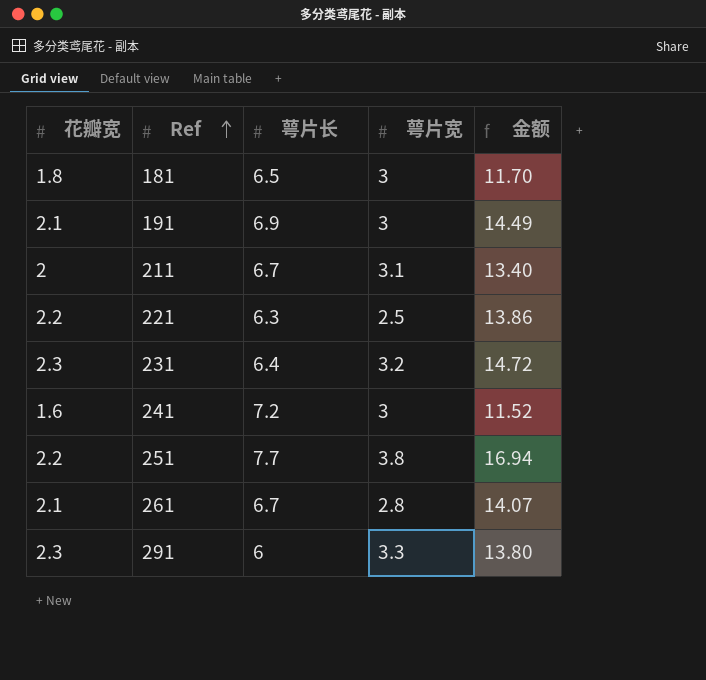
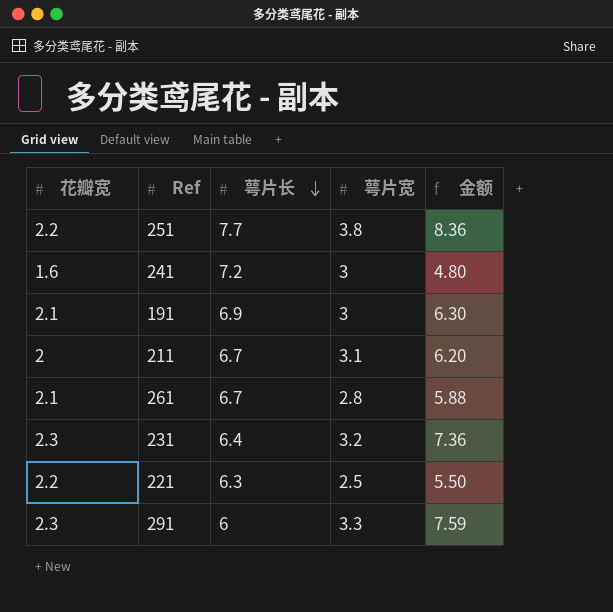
row order: Ref ascending -> 萼片长 descending
column 金额 | formula: [花瓣宽] * [萼片长] -> [花瓣宽] * [萼片宽]
row 181: 1.8 | 6.5 | 3 | 11.70 -> none

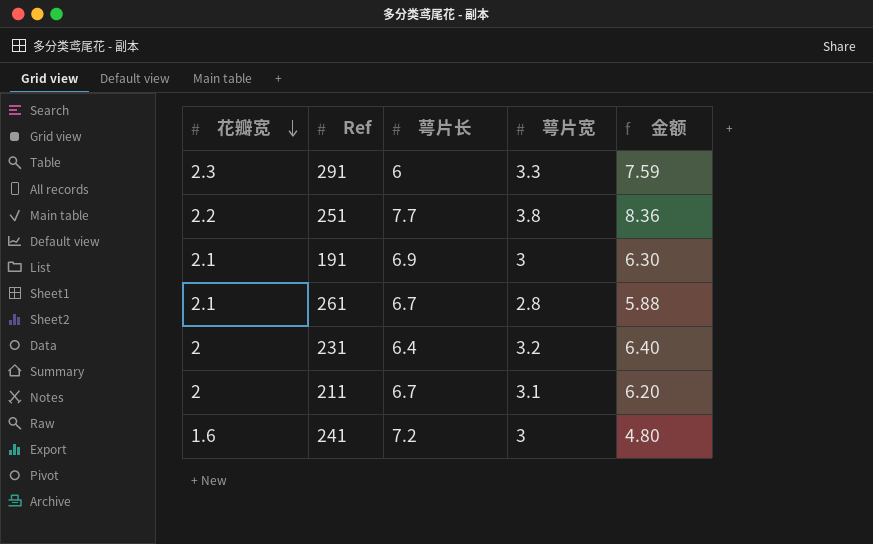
row order: 萼片长 descending -> 花瓣宽 descending
row 221: 2.2 | 6.3 | 2.5 | 5.50 -> none
231 | 花瓣宽: 2.3 -> 2
231 | 金额: 7.36 -> 6.40

